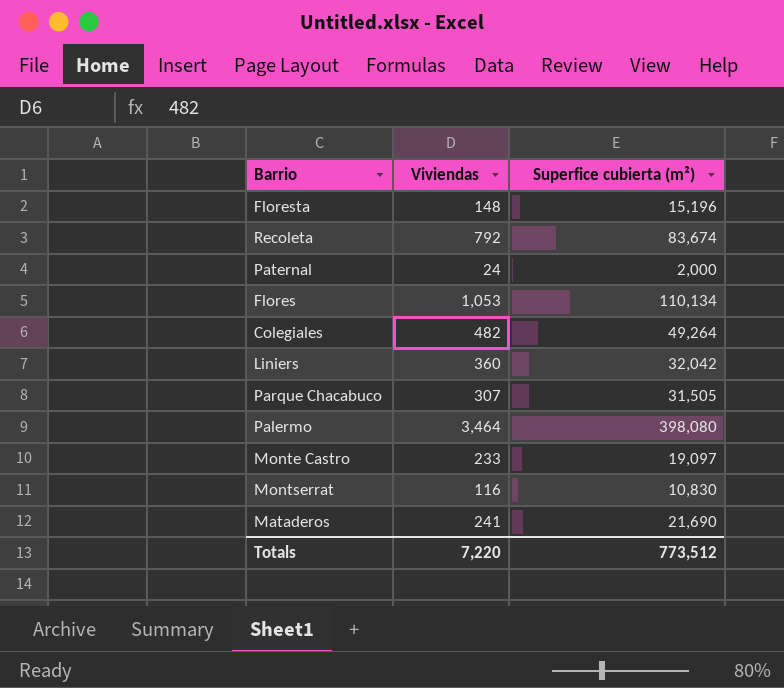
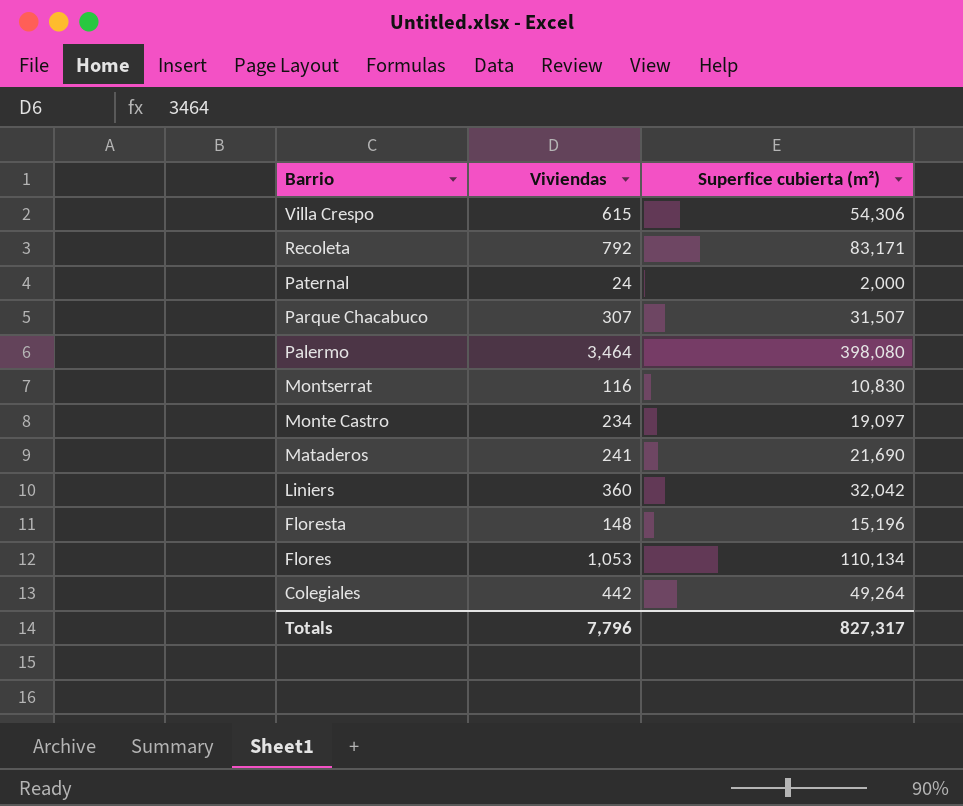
row order: none -> Barrio descending
row Villa Crespo: none -> 615 | 54,306
Recoleta | Superfice cubierta (m²): 83,674 -> 83,171
Parque Chacabuco | Superfice cubierta (m²): 31,505 -> 31,507
Monte Castro | Viviendas: 233 -> 234
Colegiales | Viviendas: 482 -> 442
Totals | Viviendas: 7,220 -> 7,796
Totals | Superfice cubierta (m²): 773,512 -> 827,317

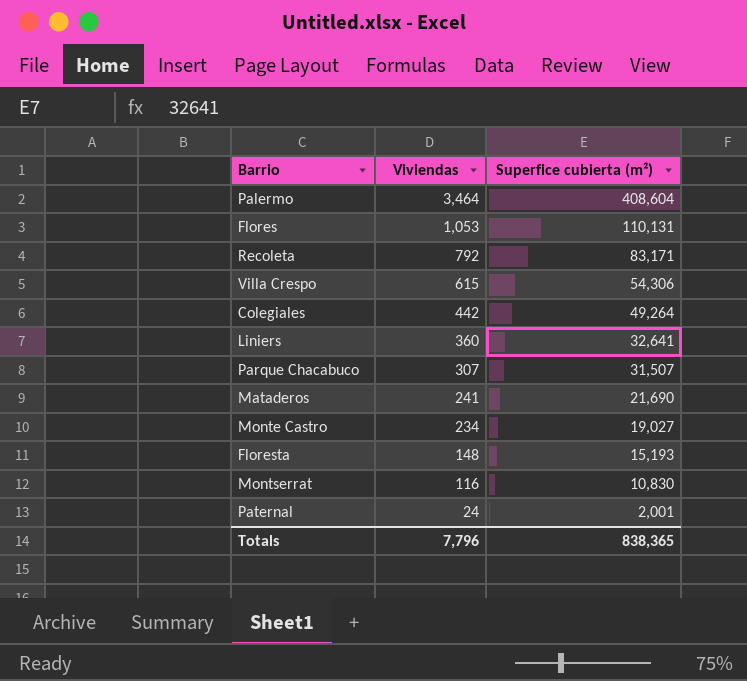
row order: Barrio descending -> Viviendas descending
Palermo | Superfice cubierta (m²): 398,080 -> 408,604
Flores | Superfice cubierta (m²): 110,134 -> 110,131
Liniers | Superfice cubierta (m²): 32,042 -> 32,641
Monte Castro | Superfice cubierta (m²): 19,097 -> 19,027
Floresta | Superfice cubierta (m²): 15,196 -> 15,193
Paternal | Superfice cubierta (m²): 2,000 -> 2,001
Totals | Superfice cubierta (m²): 827,317 -> 838,365

